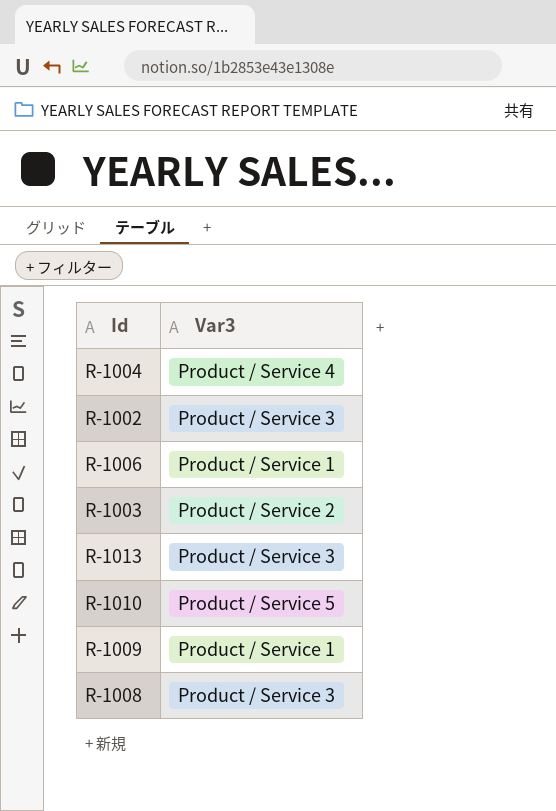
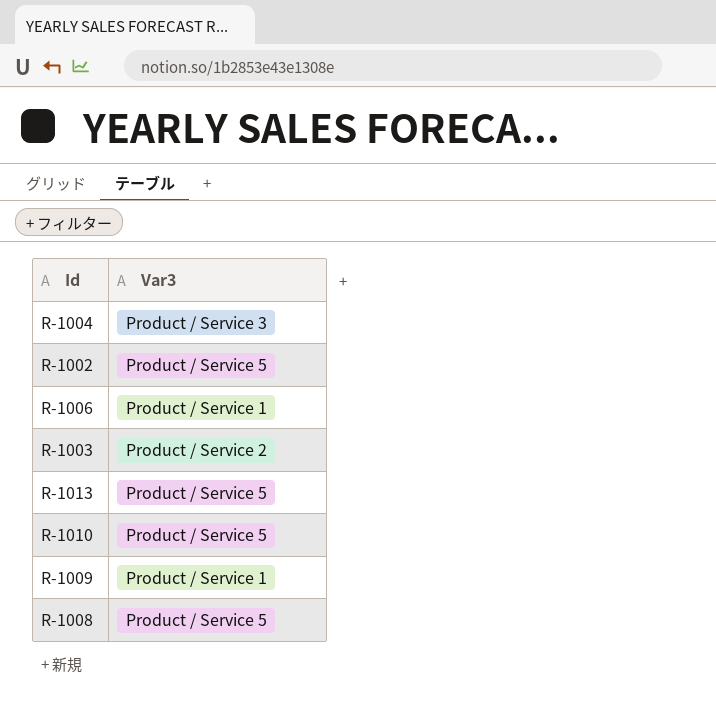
R-1004 | Var3: Product / Service 4 -> Product / Service 3
R-1002 | Var3: Product / Service 3 -> Product / Service 5
R-1013 | Var3: Product / Service 3 -> Product / Service 5
R-1008 | Var3: Product / Service 3 -> Product / Service 5

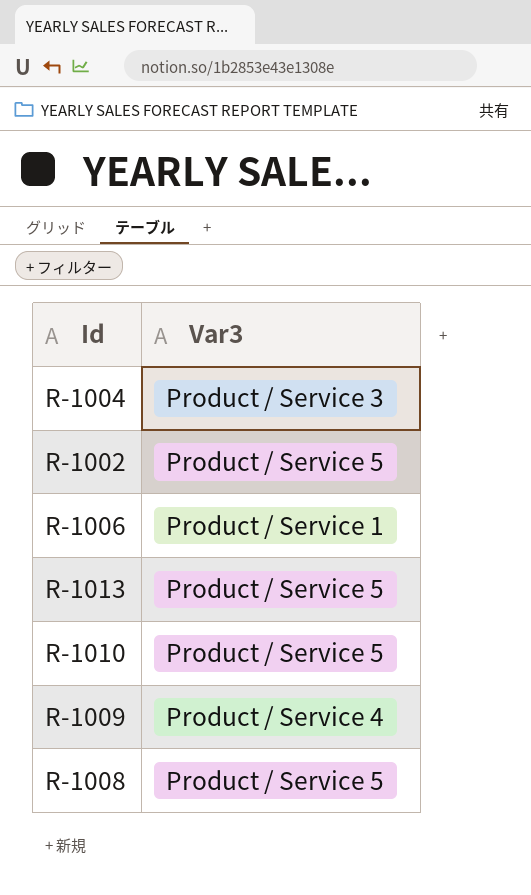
row R-1003: Product / Service 2 -> none
R-1009 | Var3: Product / Service 1 -> Product / Service 4

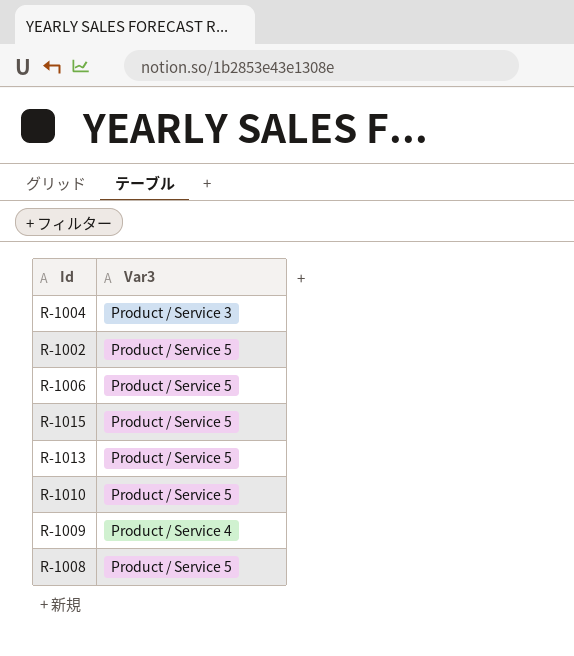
R-1006 | Var3: Product / Service 1 -> Product / Service 5
row R-1015: none -> Product / Service 5

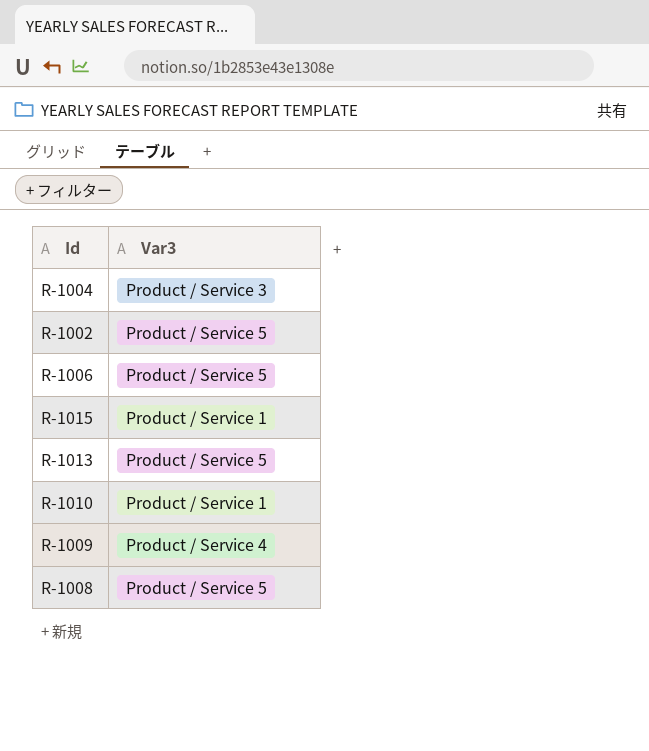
R-1015 | Var3: Product / Service 5 -> Product / Service 1
R-1010 | Var3: Product / Service 5 -> Product / Service 1

